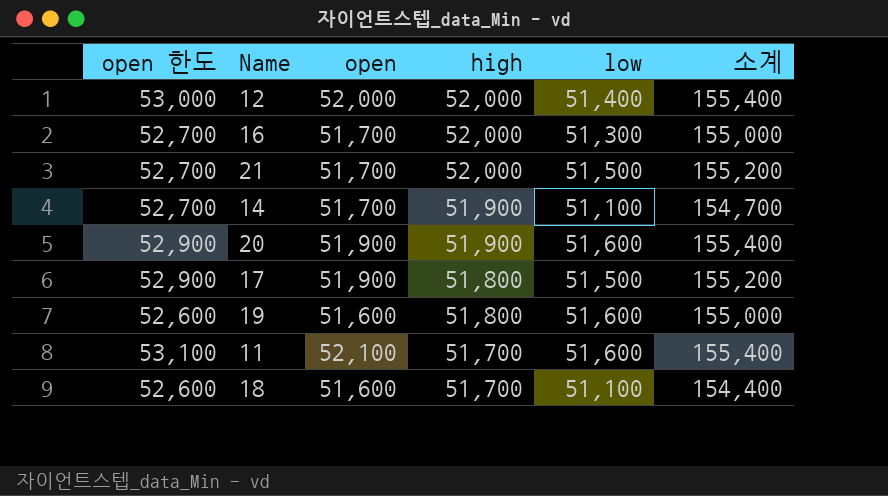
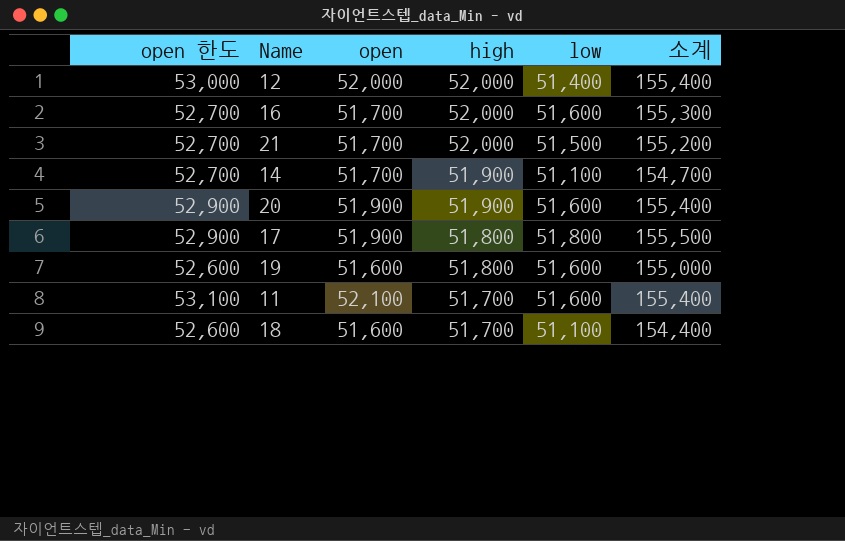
16 | low: 51,300 -> 51,600
16 | 소계: 155,000 -> 155,300
17 | low: 51,500 -> 51,800
17 | 소계: 155,200 -> 155,500

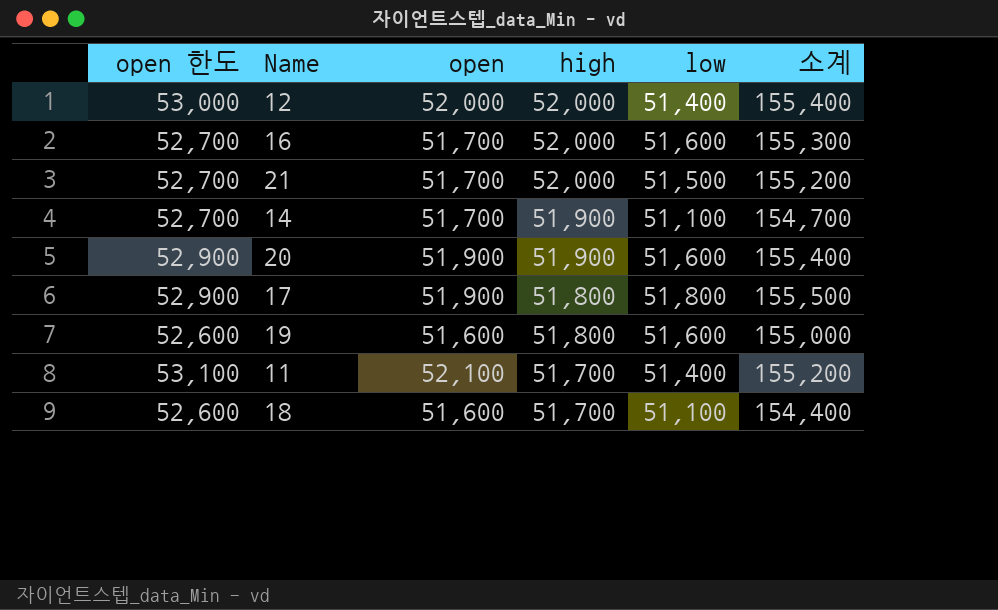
11 | low: 51,600 -> 51,400
11 | 소계: 155,400 -> 155,200

